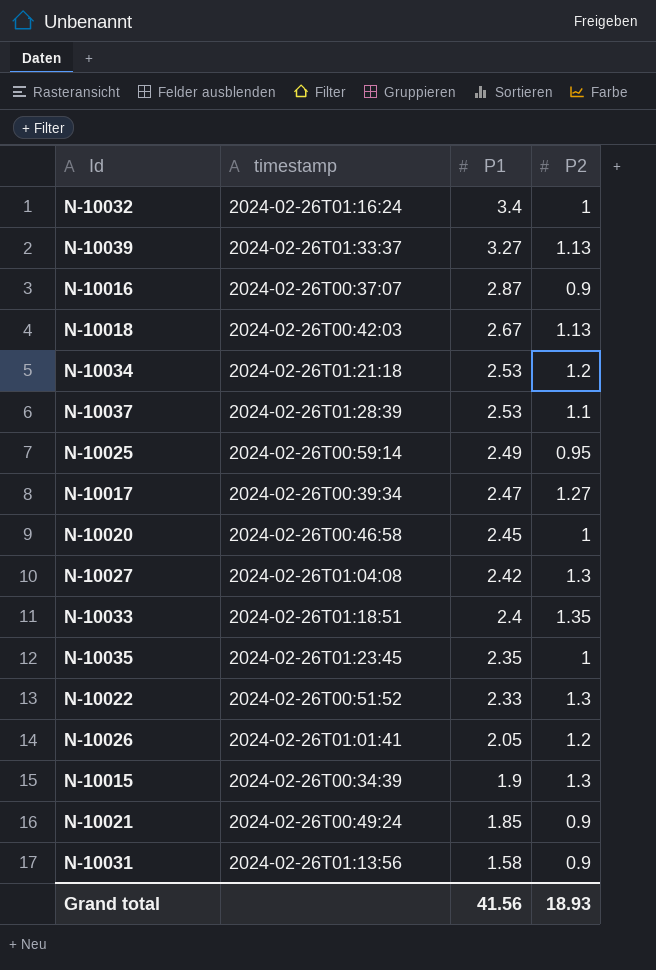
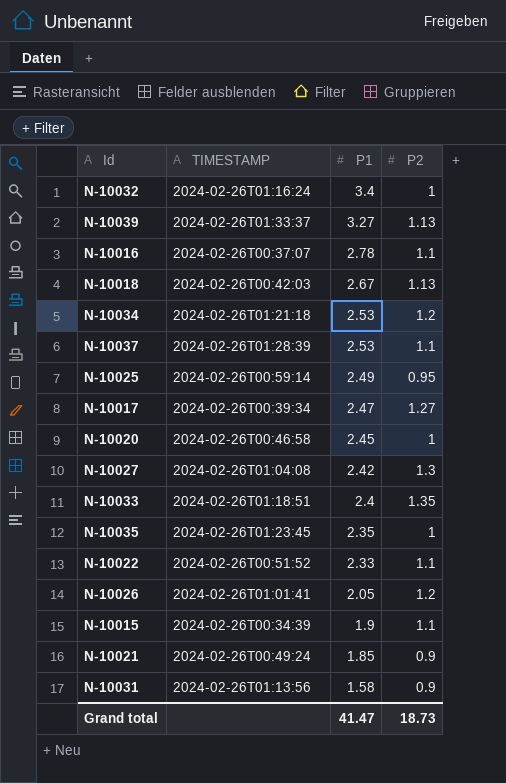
column name: timestamp -> TIMESTAMP
N-10016 | P1: 2.87 -> 2.78
N-10016 | P2: 0.9 -> 1.1
N-10022 | P2: 1.3 -> 1.1
N-10015 | P2: 1.3 -> 1.1
Grand total | P1: 41.56 -> 41.47
Grand total | P2: 18.93 -> 18.73

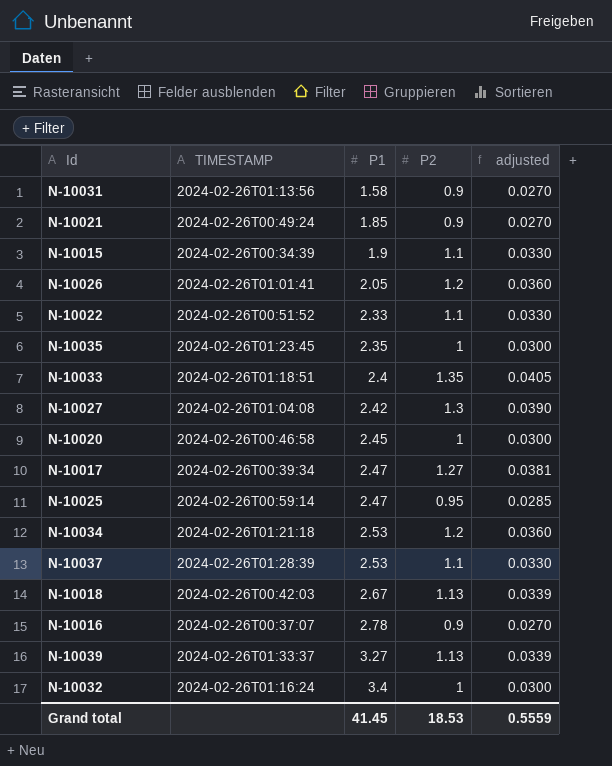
row order: P1 descending -> P1 ascending
column adjusted | formula: none -> [P2] * 0.03
N-10025 | P1: 2.49 -> 2.47
N-10016 | P2: 1.1 -> 0.9
Grand total | P1: 41.47 -> 41.45
Grand total | P2: 18.73 -> 18.53

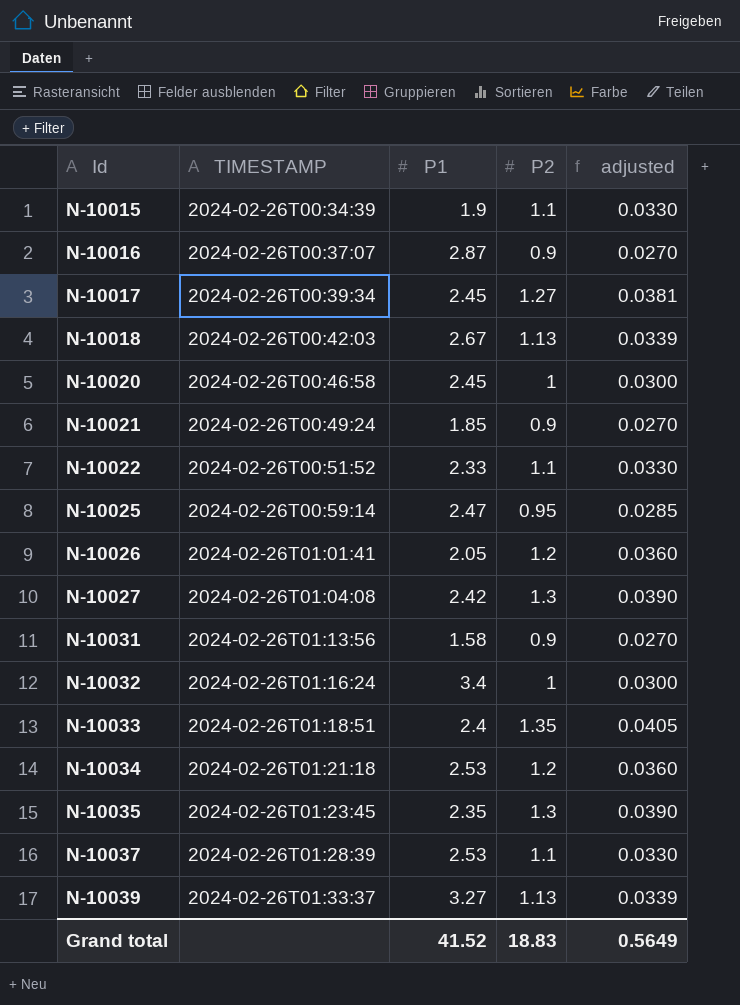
row order: P1 ascending -> Id ascending
N-10016 | P1: 2.78 -> 2.87
N-10017 | P1: 2.47 -> 2.45
N-10035 | P2: 1 -> 1.3
N-10035 | adjusted: 0.0300 -> 0.0390
Grand total | P1: 41.45 -> 41.52
Grand total | P2: 18.53 -> 18.83
Grand total | adjusted: 0.5559 -> 0.5649

